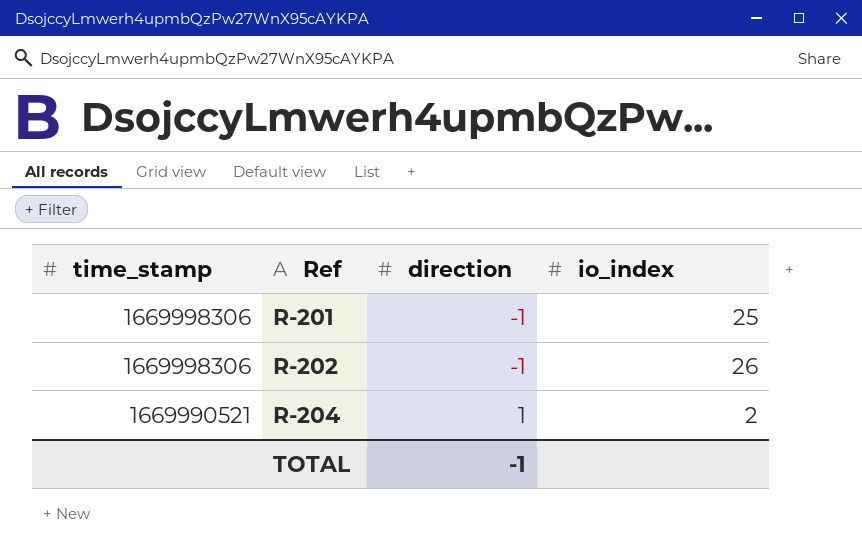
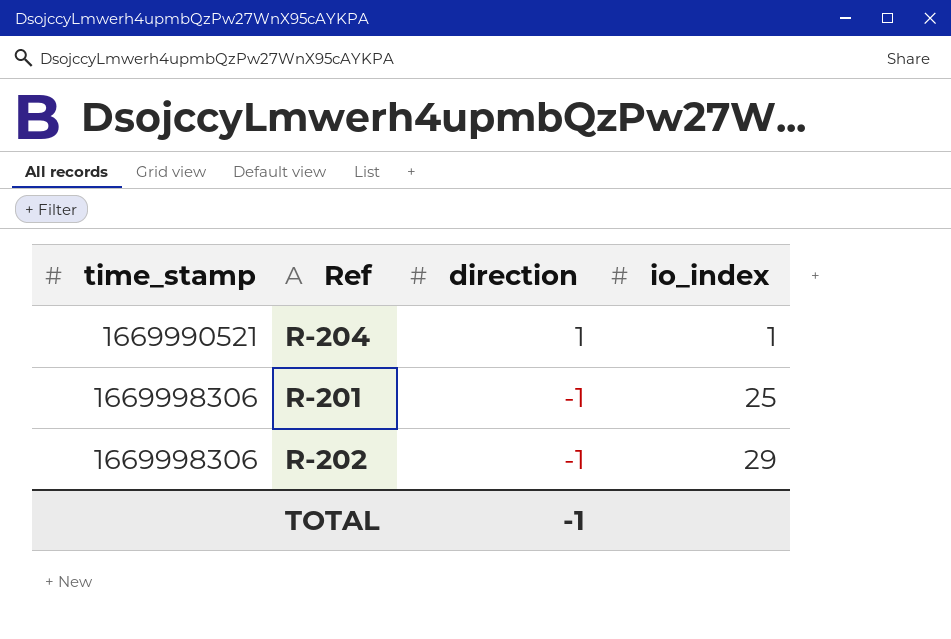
row order: time_stamp descending -> time_stamp ascending
R-204 | io_index: 2 -> 1
R-202 | io_index: 26 -> 29

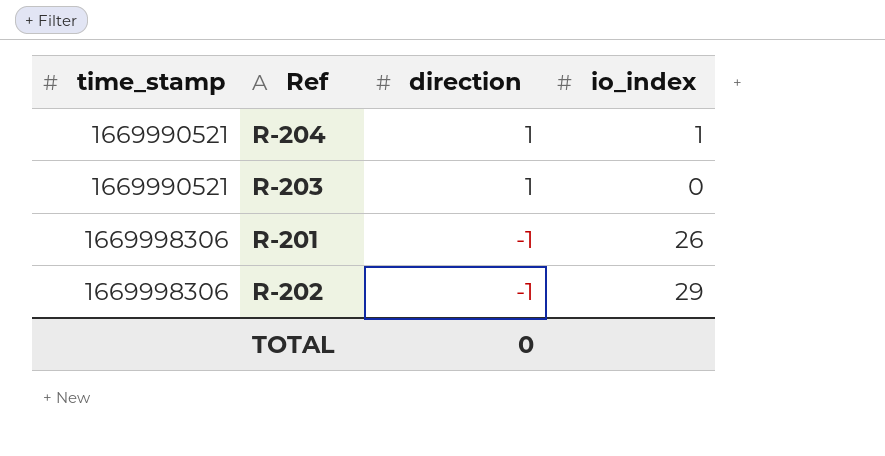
row R-203: none -> 1669990521 | 1 | 0
R-201 | io_index: 25 -> 26
TOTAL | direction: -1 -> 0

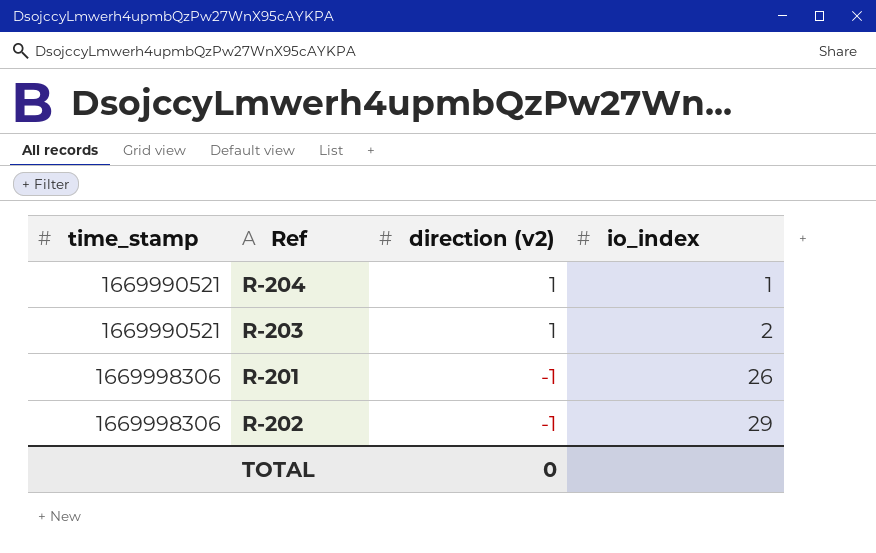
column name: direction -> direction (v2)
R-203 | io_index: 0 -> 2

